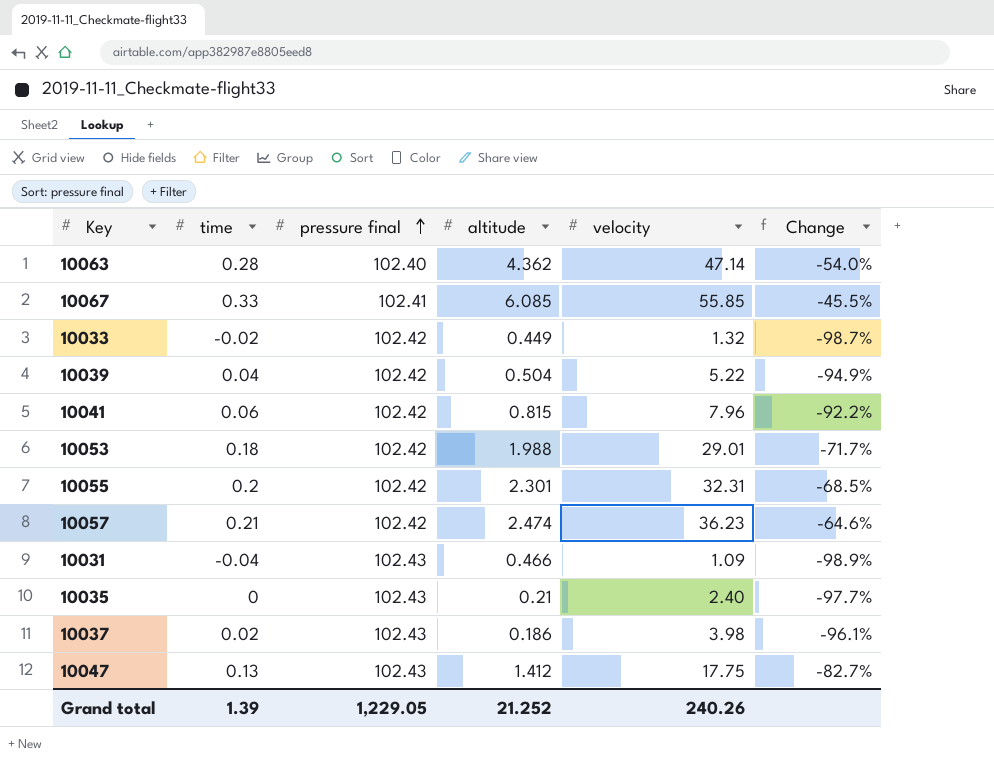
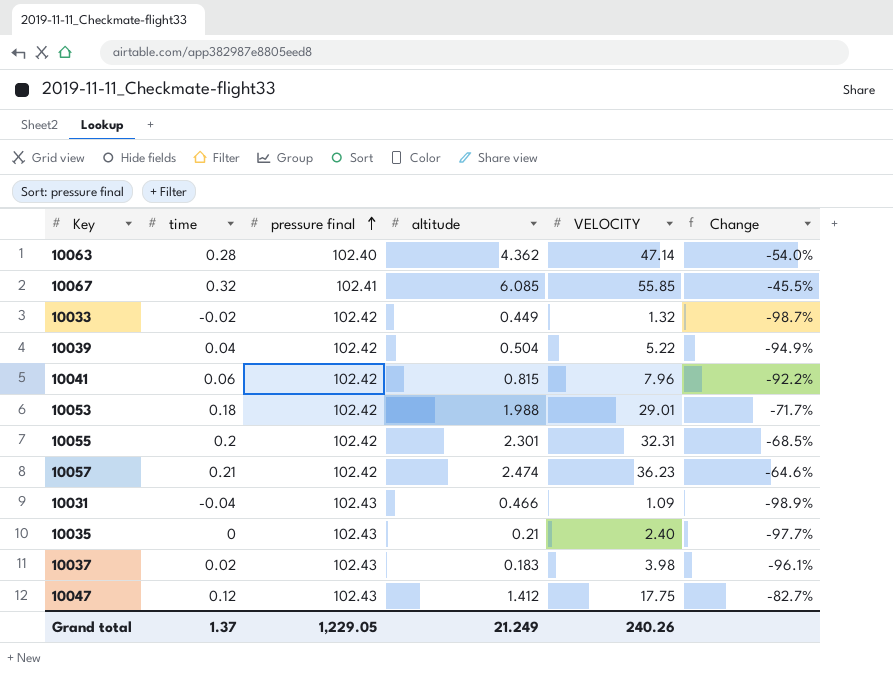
column name: velocity -> VELOCITY
10067 | time: 0.33 -> 0.32
10037 | altitude: 0.186 -> 0.183
10047 | time: 0.13 -> 0.12
Grand total | time: 1.39 -> 1.37
Grand total | altitude: 21.252 -> 21.249

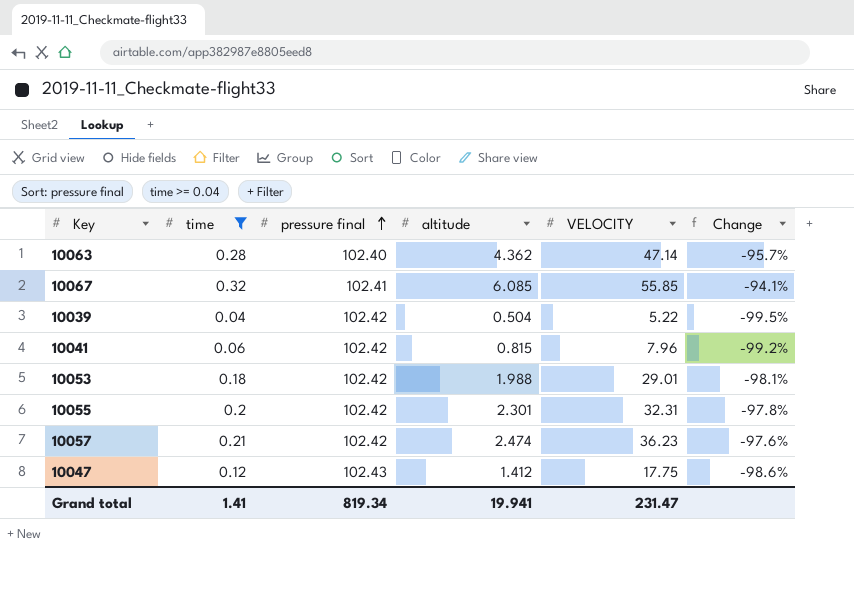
filter: none -> time >= 0.04
column Change | formula: ([VELOCITY] - [pressure final]) / [pressure final] -> ([altitude] - [pressure final]) / [pressure final]
Grand total | time: 1.37 -> 1.41
Grand total | pressure final: 1,229.05 -> 819.34
Grand total | altitude: 21.249 -> 19.941
Grand total | VELOCITY: 240.26 -> 231.47

